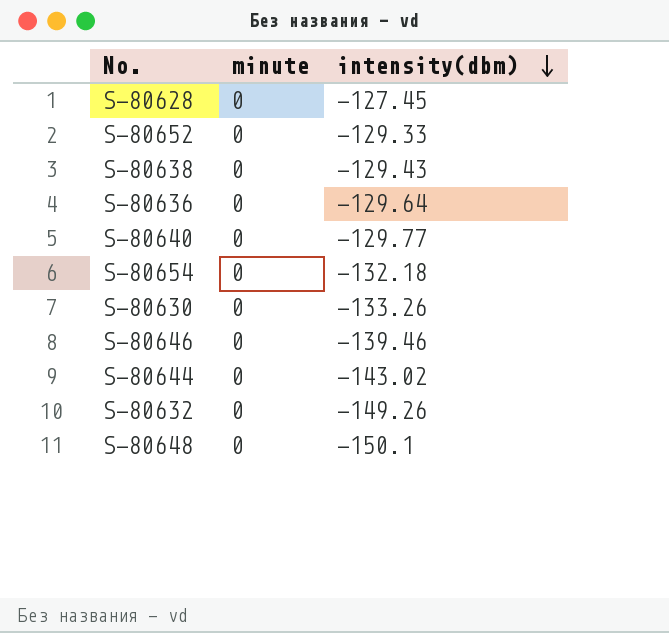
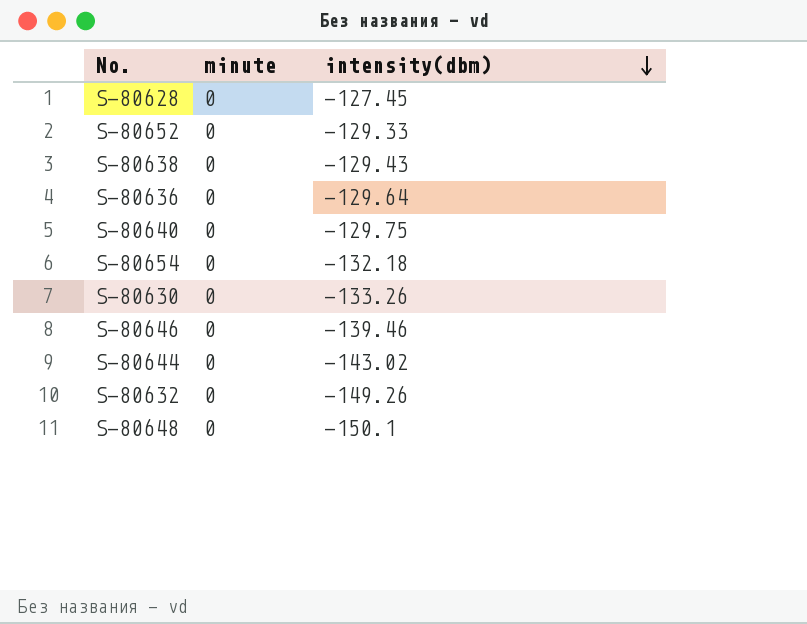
S-80640 | intensity(dbm): -129.77 -> -129.75

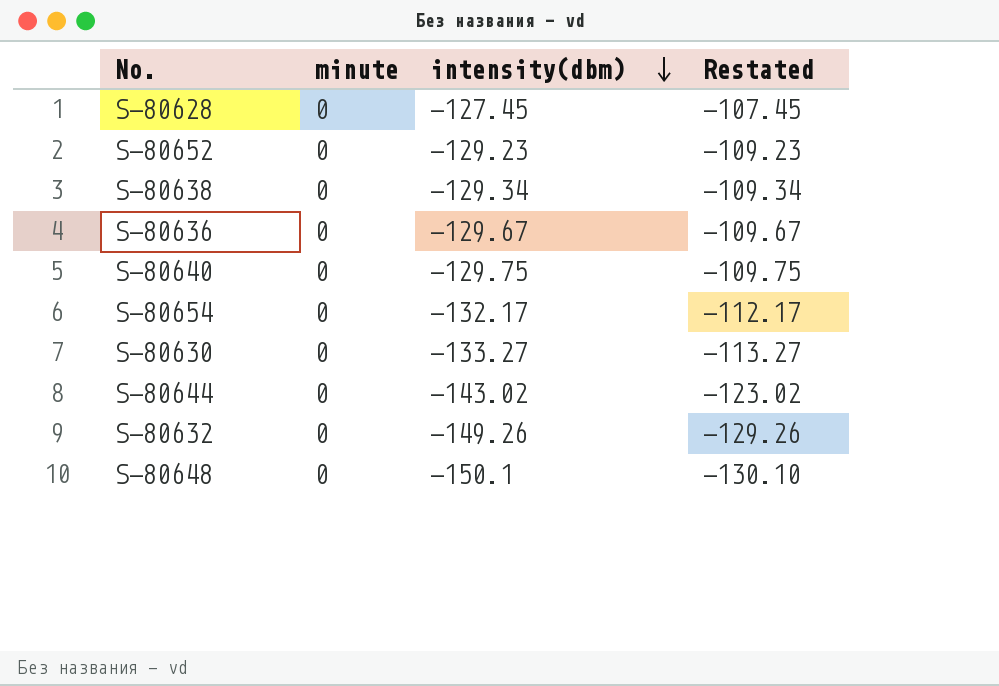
column Restated | formula: none -> [intensity(dbm)] + 20
row S-80646: 0 | -139.46 -> none
S-80652 | intensity(dbm): -129.33 -> -129.23
S-80638 | intensity(dbm): -129.43 -> -129.34
S-80636 | intensity(dbm): -129.64 -> -129.67
S-80654 | intensity(dbm): -132.18 -> -132.17
S-80630 | intensity(dbm): -133.26 -> -133.27

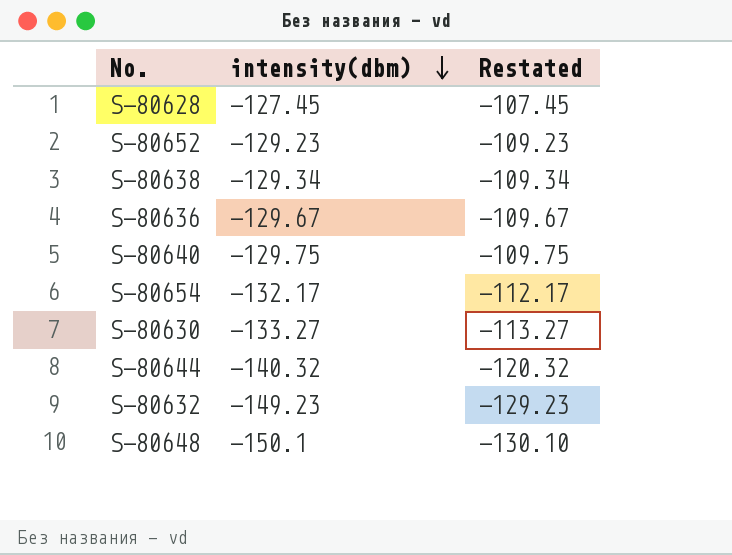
column minute | position: 2 -> none
S-80644 | intensity(dbm): -143.02 -> -140.32
S-80644 | Restated: -123.02 -> -120.32
S-80632 | intensity(dbm): -149.26 -> -149.23
S-80632 | Restated: -129.26 -> -129.23

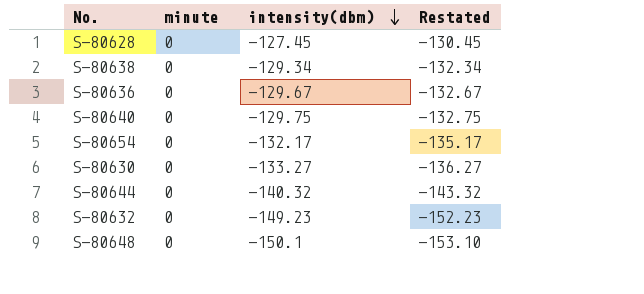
column minute | position: none -> 2
column Restated | formula: [intensity(dbm)] + 20 -> [intensity(dbm)] - 3
row S-80652: -129.23 | -109.23 -> none

